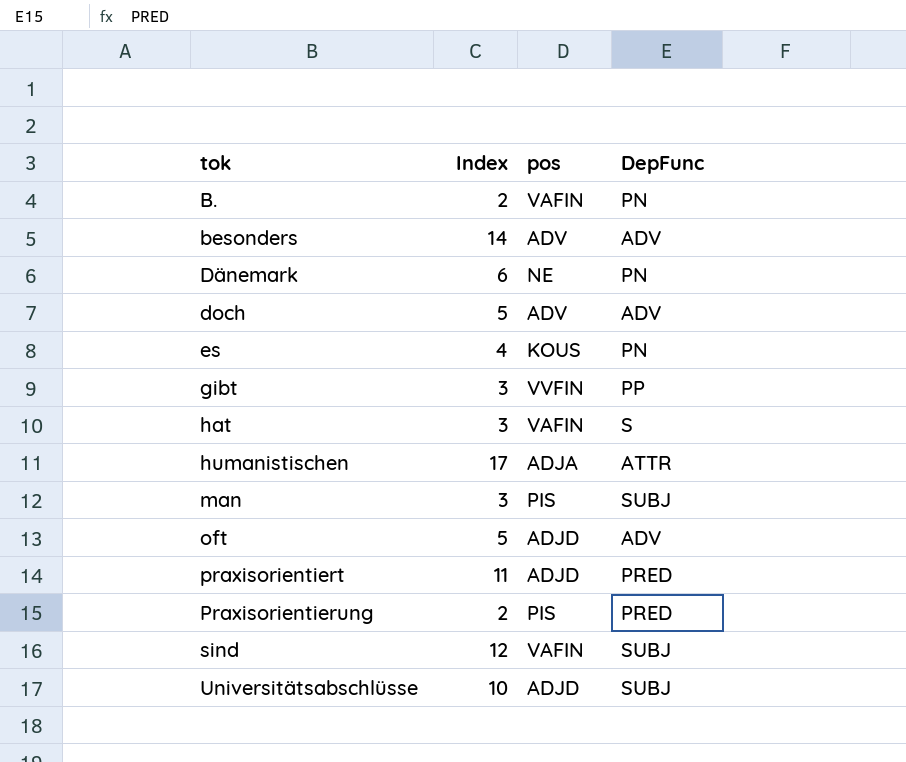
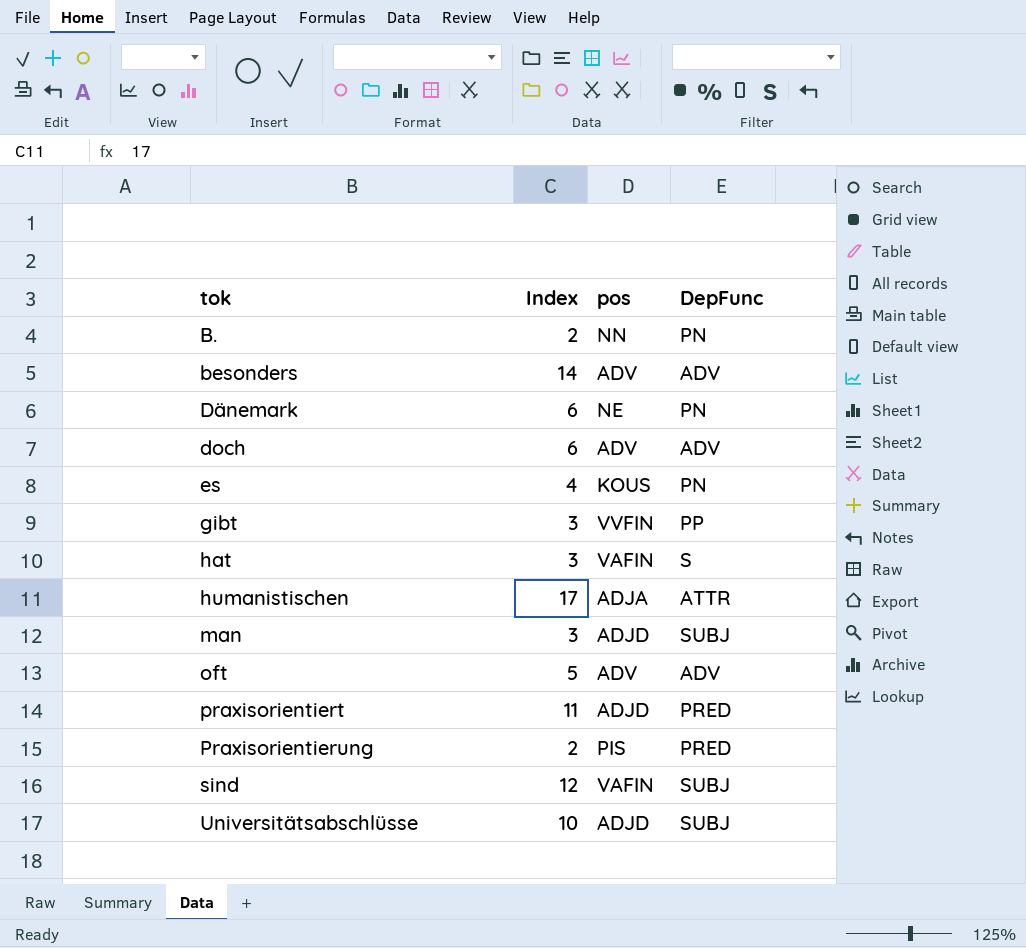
B. | pos: VAFIN -> NN
doch | Index: 5 -> 6
man | pos: PIS -> ADJD
oft | pos: ADJD -> ADV

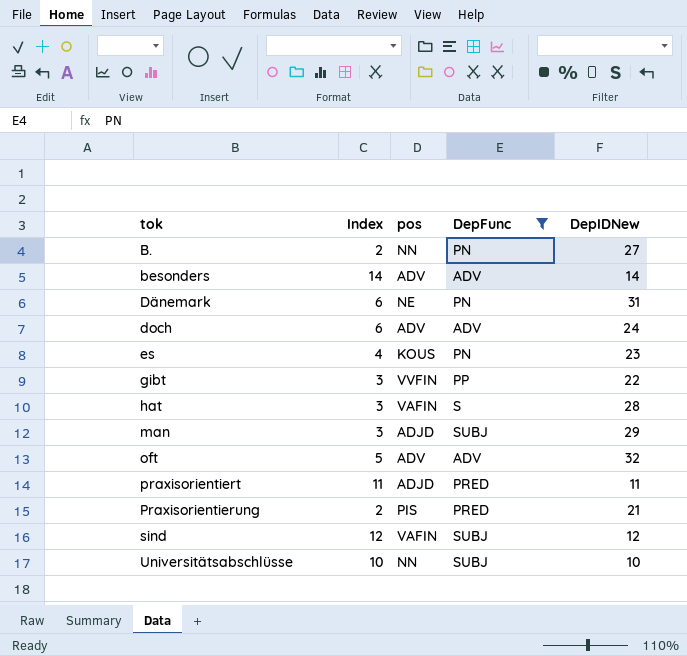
filter: none -> DepFunc != ATTR
column DepIDNew | position: none -> 5
Universitätsabschlüsse | pos: ADJD -> NN

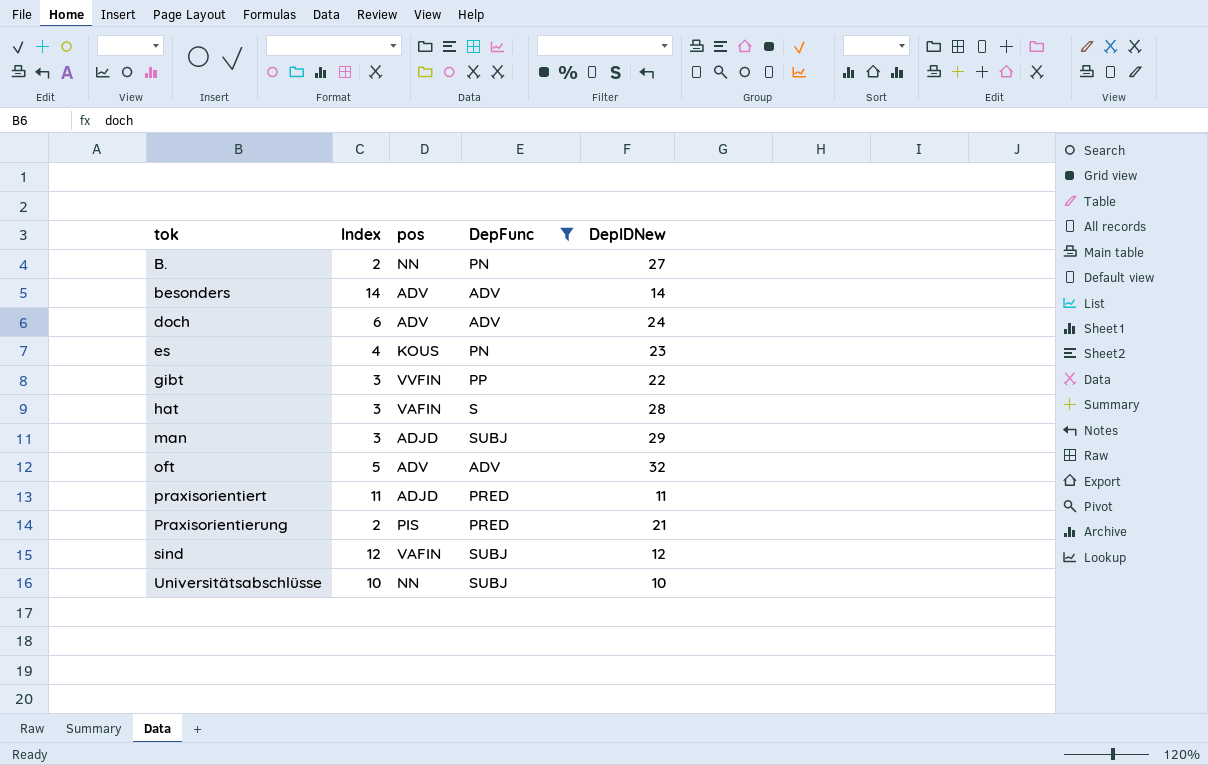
row Dänemark: 6 | NE | PN | 31 -> none

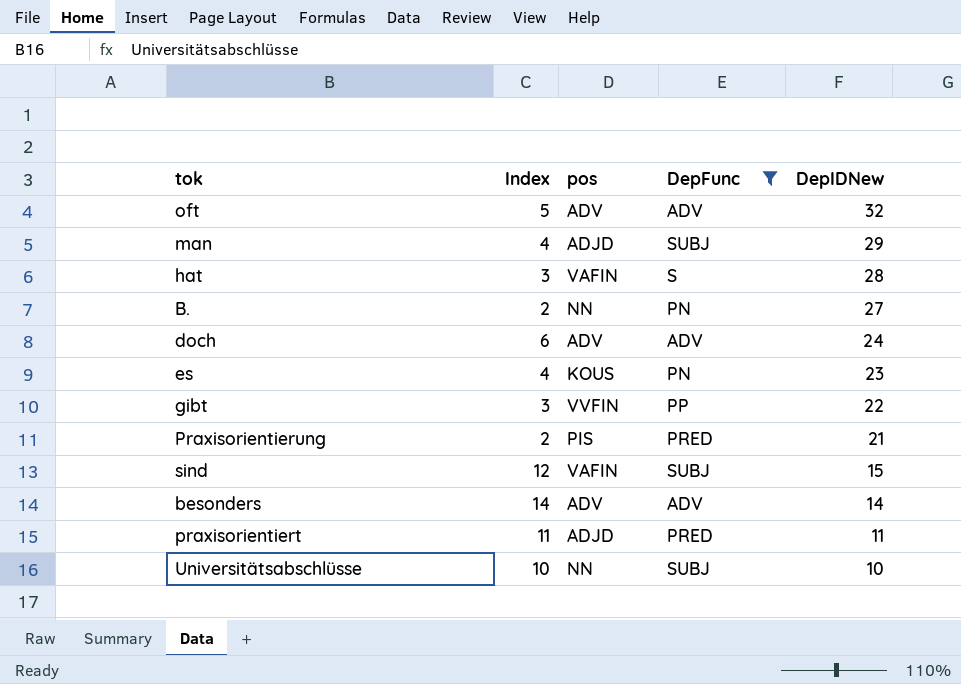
row order: tok ascending -> DepIDNew descending
man | Index: 3 -> 4
sind | DepIDNew: 12 -> 15

